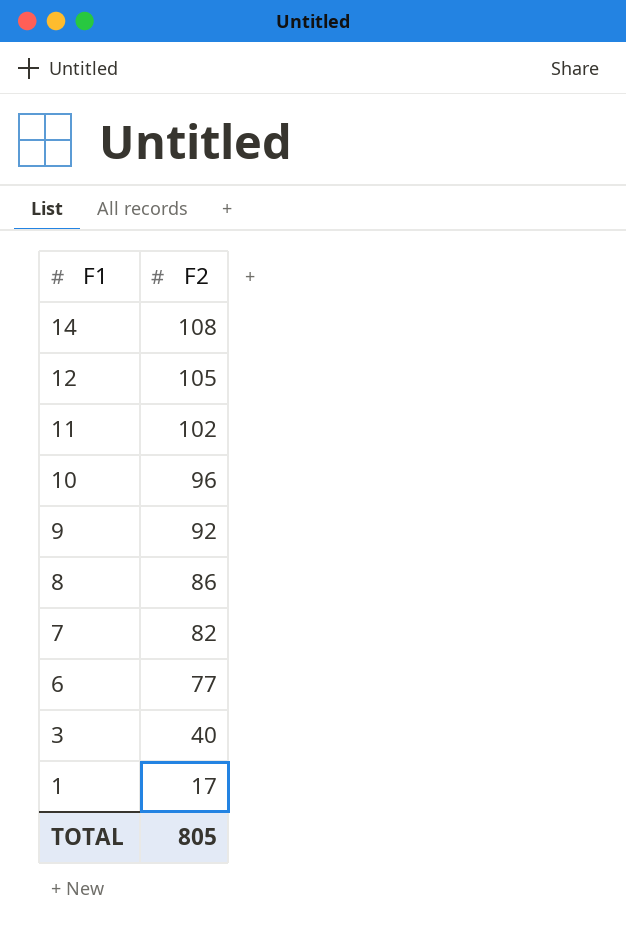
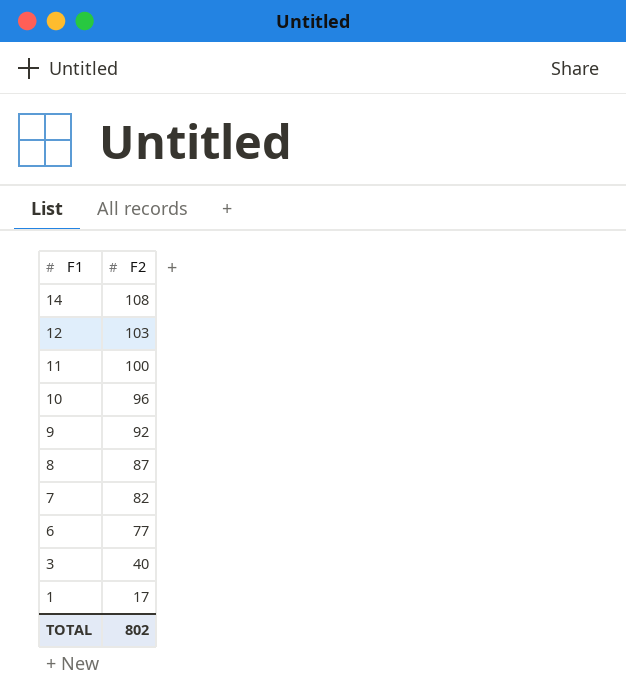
12 | F2: 105 -> 103
11 | F2: 102 -> 100
8 | F2: 86 -> 87
TOTAL | F2: 805 -> 802

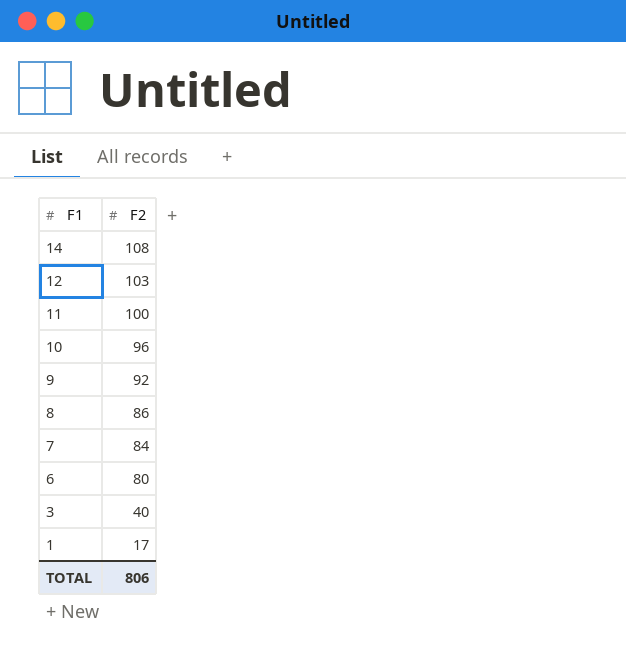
8 | F2: 87 -> 86
7 | F2: 82 -> 84
6 | F2: 77 -> 80
TOTAL | F2: 802 -> 806

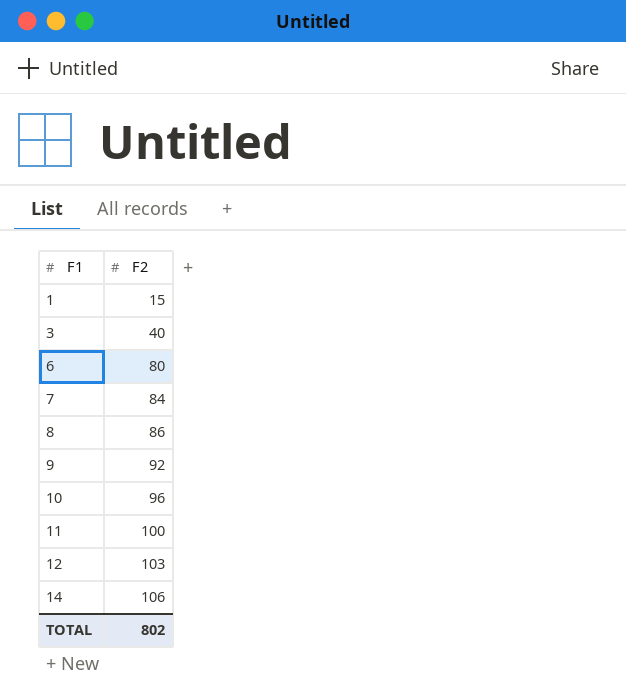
row order: F1 descending -> F1 ascending
1 | F2: 17 -> 15
14 | F2: 108 -> 106
TOTAL | F2: 806 -> 802

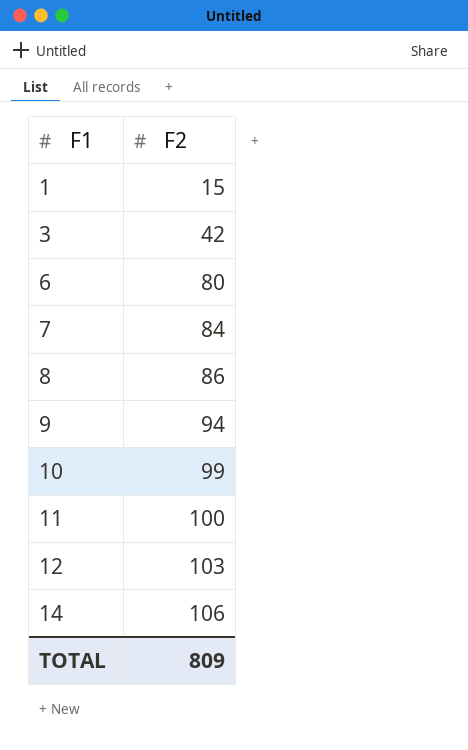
3 | F2: 40 -> 42
9 | F2: 92 -> 94
10 | F2: 96 -> 99
TOTAL | F2: 802 -> 809

